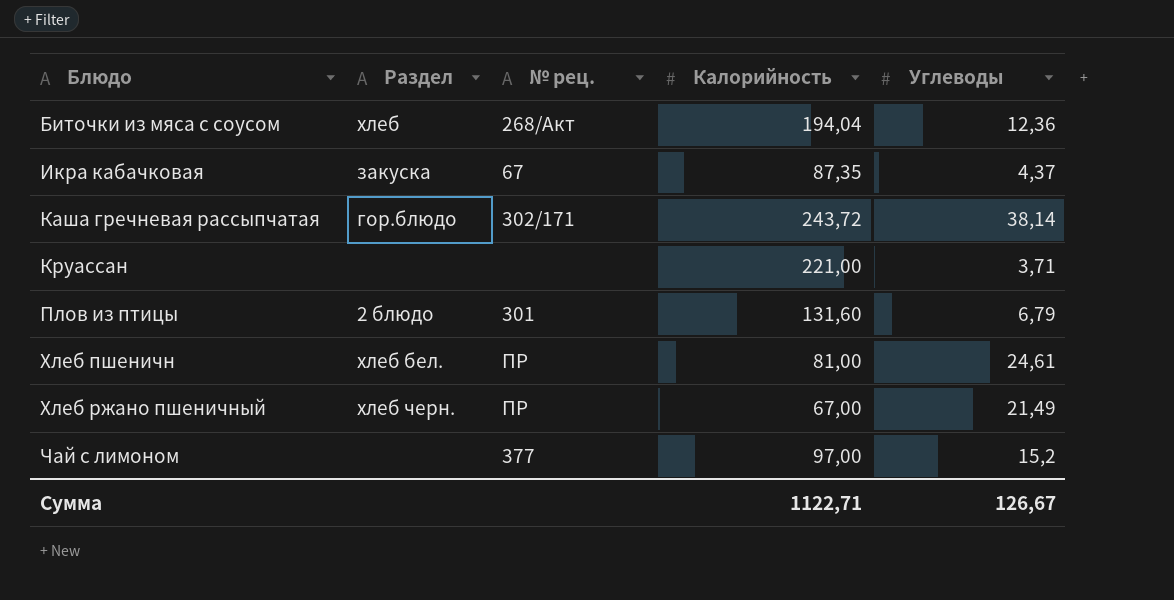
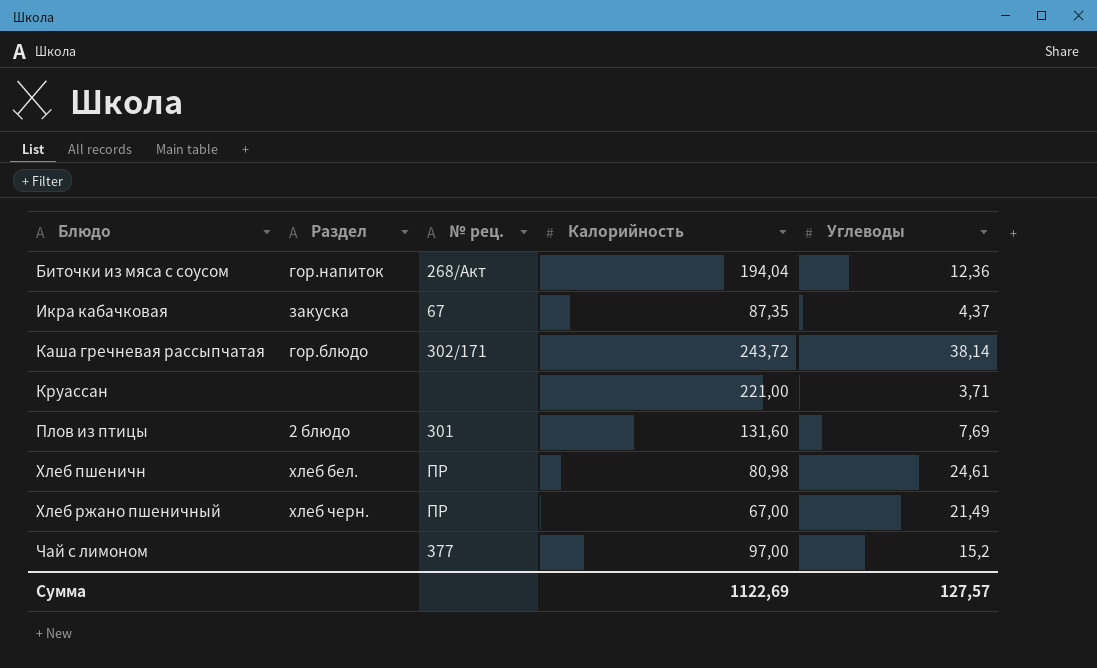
Биточки из мяса с соусом | Раздел: хлеб -> гор.напиток
Плов из птицы | Углеводы: 6,79 -> 7,69
Хлеб пшеничн | Калорийность: 81,00 -> 80,98
Сумма | Калорийность: 1122,71 -> 1122,69
Сумма | Углеводы: 126,67 -> 127,57

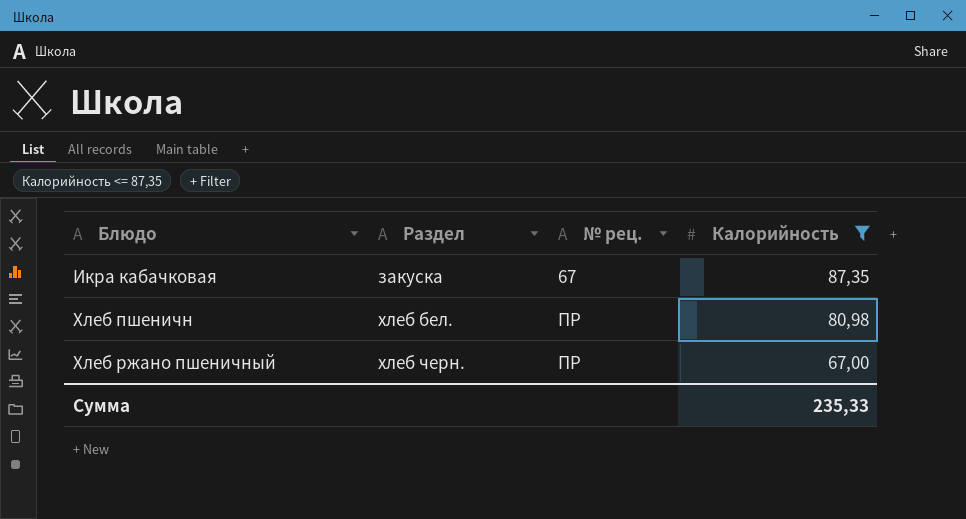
filter: none -> Калорийность <= 87,35
column Углеводы | position: 5 -> none
Сумма | Калорийность: 1122,69 -> 235,33

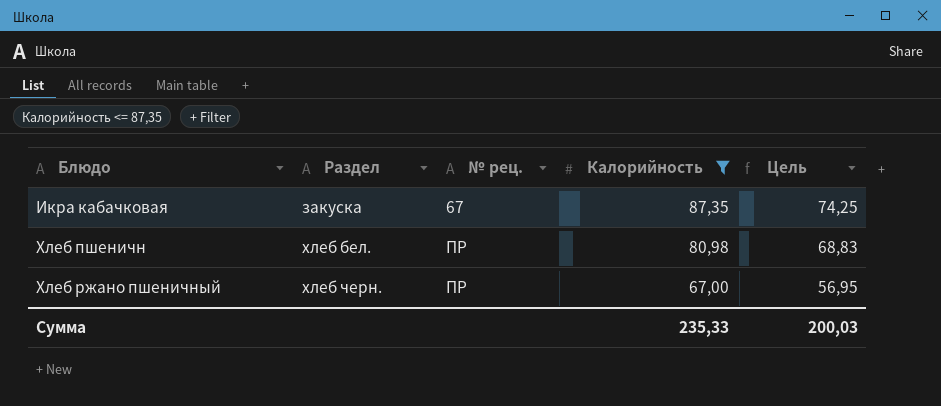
column Цель | formula: none -> [Калорийность] * 0,85

